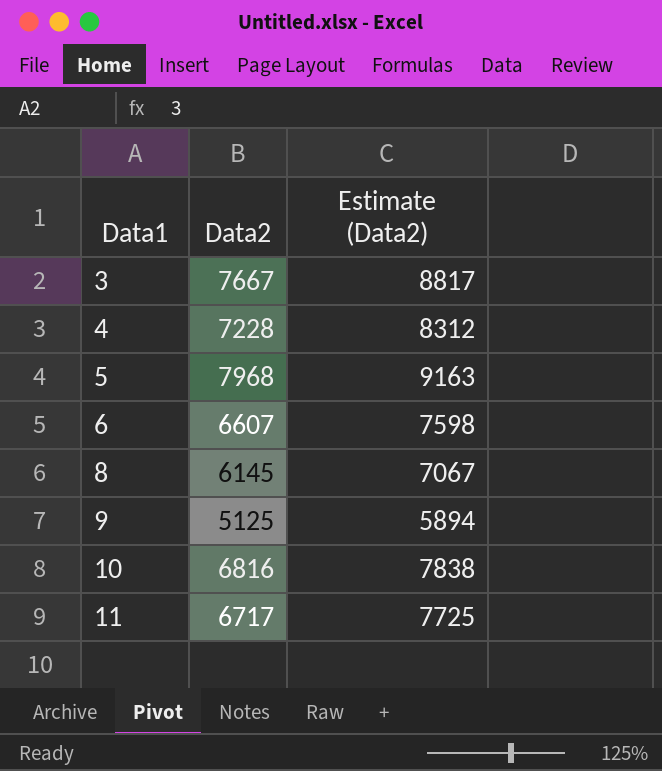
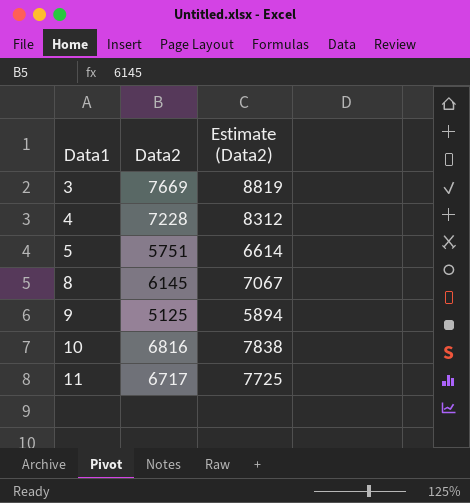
row 6: 6607 | 7598 -> none
3 | Data2: 7667 -> 7669
3 | Estimate (Data2): 8817 -> 8819
5 | Data2: 7968 -> 5751
5 | Estimate (Data2): 9163 -> 6614

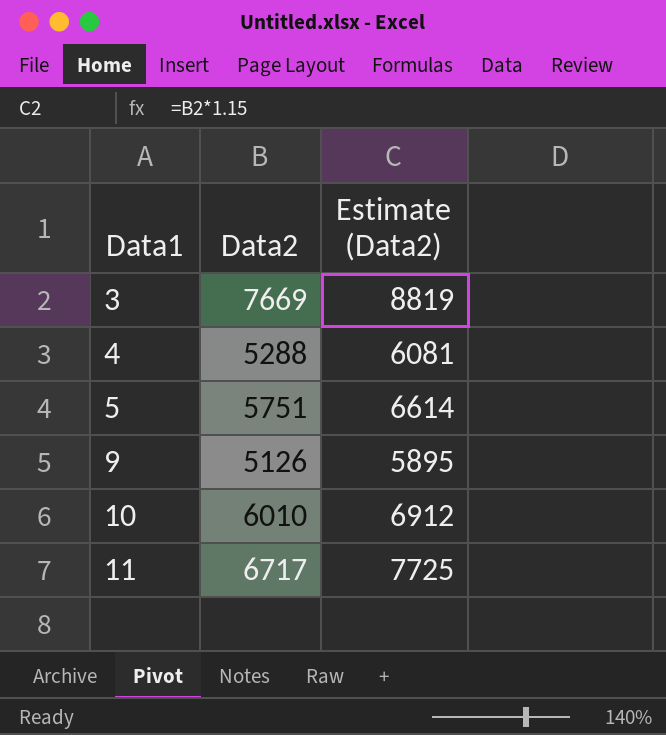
row 8: 6145 | 7067 -> none
4 | Data2: 7228 -> 5288
4 | Estimate (Data2): 8312 -> 6081
9 | Data2: 5125 -> 5126
9 | Estimate (Data2): 5894 -> 5895
10 | Data2: 6816 -> 6010
10 | Estimate (Data2): 7838 -> 6912

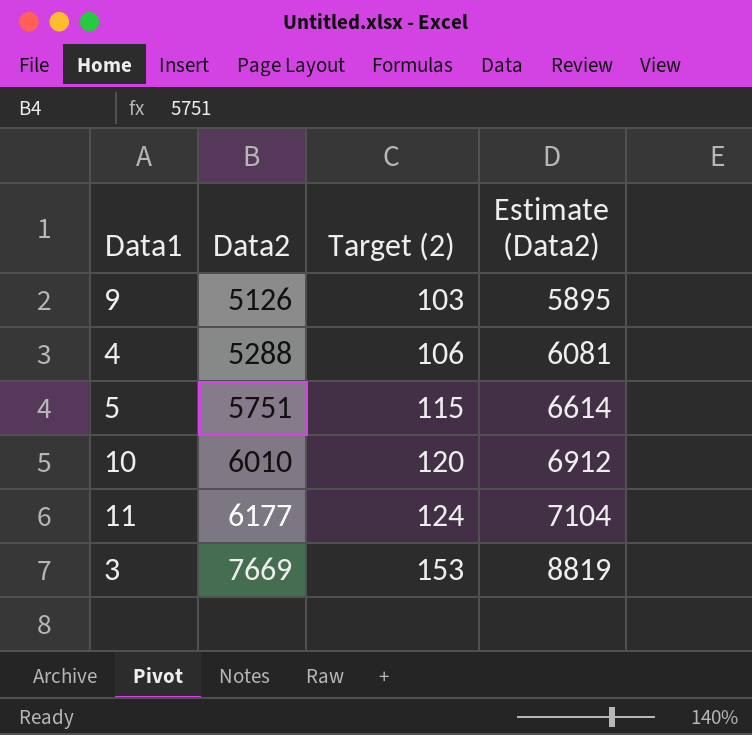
row order: Data1 ascending -> Data2 ascending
column Target (2) | formula: none -> [Data2] * 0.02
11 | Data2: 6717 -> 6177
11 | Estimate (Data2): 7725 -> 7104

